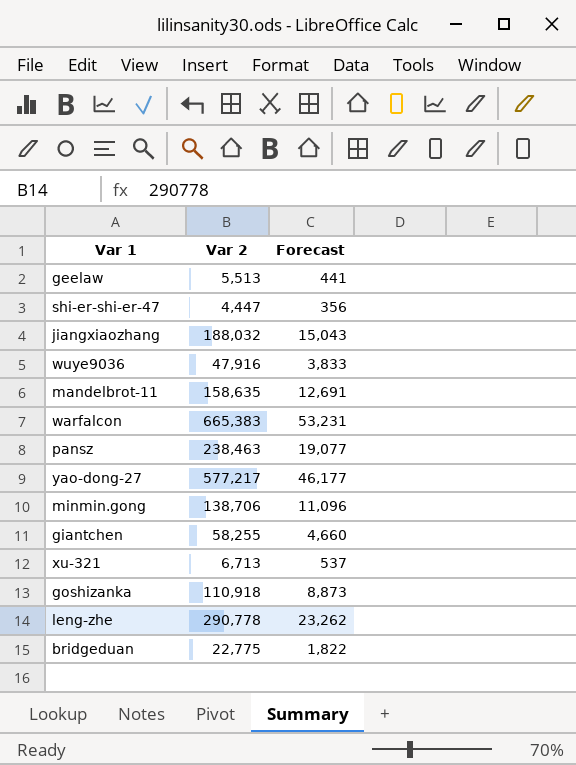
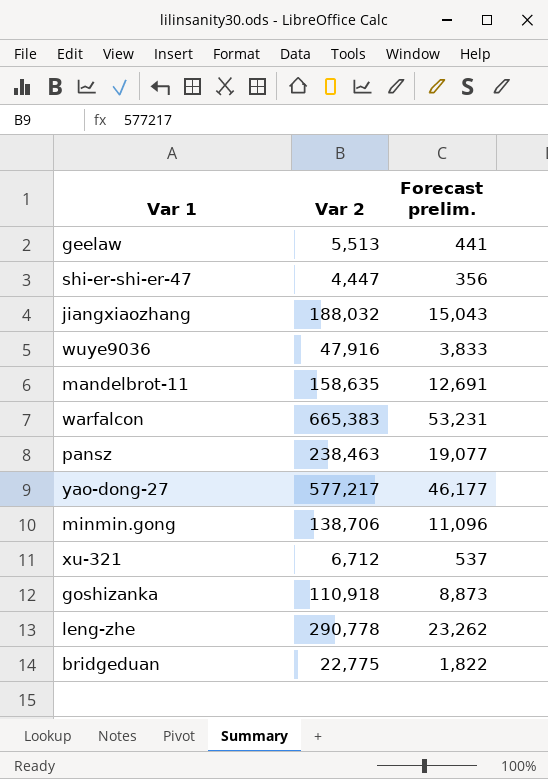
column name: Forecast -> Forecast prelim.
row giantchen: 58,255 | 4,660 -> none
xu-321 | Var 2: 6,713 -> 6,712

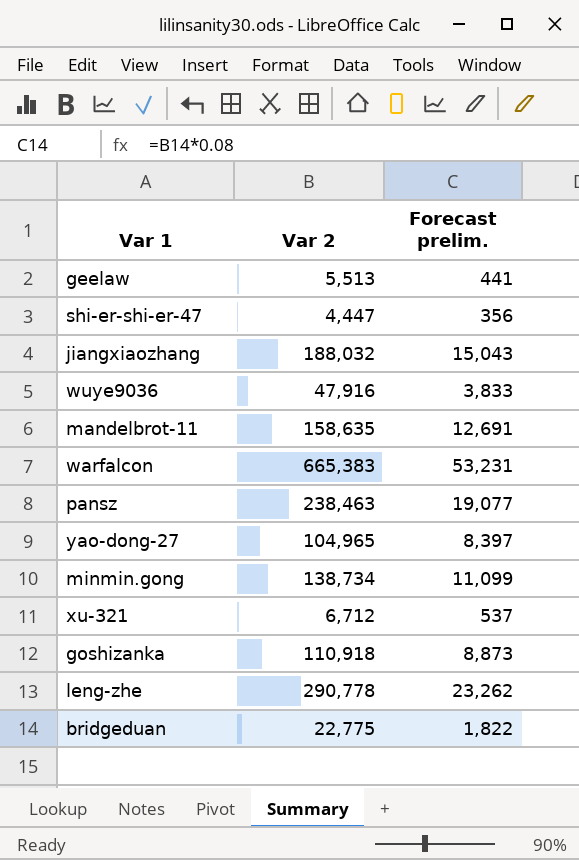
yao-dong-27 | Var 2: 577,217 -> 104,965
yao-dong-27 | Forecast prelim.: 46,177 -> 8,397
minmin.gong | Var 2: 138,706 -> 138,734
minmin.gong | Forecast prelim.: 11,096 -> 11,099

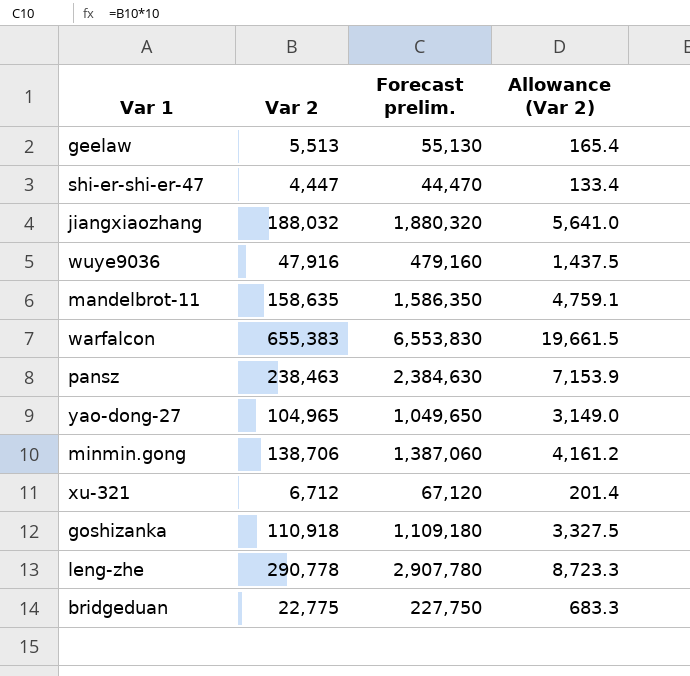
column Forecast prelim. | formula: [Var 2] * 0.08 -> [Var 2] * 10
column Allowance (Var 2) | formula: none -> [Var 2] * 0.03
warfalcon | Var 2: 665,383 -> 655,383
minmin.gong | Var 2: 138,734 -> 138,706

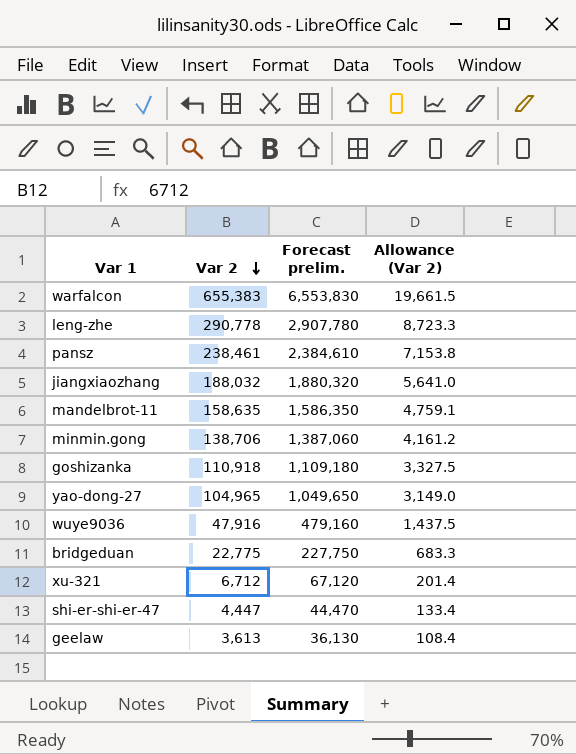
row order: none -> Var 2 descending
pansz | Var 2: 238,463 -> 238,461
pansz | Forecast prelim.: 2,384,630 -> 2,384,610
pansz | Allowance (Var 2): 7,153.9 -> 7,153.8
geelaw | Var 2: 5,513 -> 3,613
geelaw | Forecast prelim.: 55,130 -> 36,130
geelaw | Allowance (Var 2): 165.4 -> 108.4

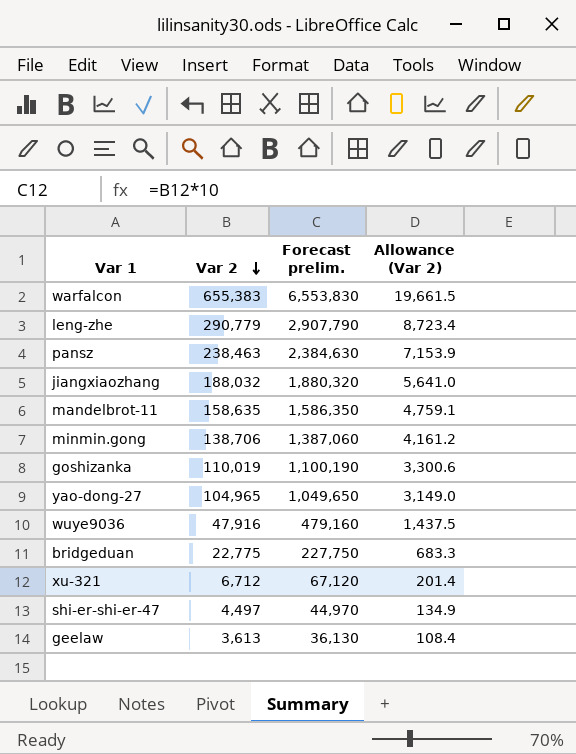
leng-zhe | Var 2: 290,778 -> 290,779
leng-zhe | Forecast prelim.: 2,907,780 -> 2,907,790
leng-zhe | Allowance (Var 2): 8,723.3 -> 8,723.4
pansz | Var 2: 238,461 -> 238,463
pansz | Forecast prelim.: 2,384,610 -> 2,384,630
pansz | Allowance (Var 2): 7,153.8 -> 7,153.9
goshizanka | Var 2: 110,918 -> 110,019
goshizanka | Forecast prelim.: 1,109,180 -> 1,100,190
goshizanka | Allowance (Var 2): 3,327.5 -> 3,300.6
shi-er-shi-er-47 | Var 2: 4,447 -> 4,497
shi-er-shi-er-47 | Forecast prelim.: 44,470 -> 44,970
shi-er-shi-er-47 | Allowance (Var 2): 133.4 -> 134.9

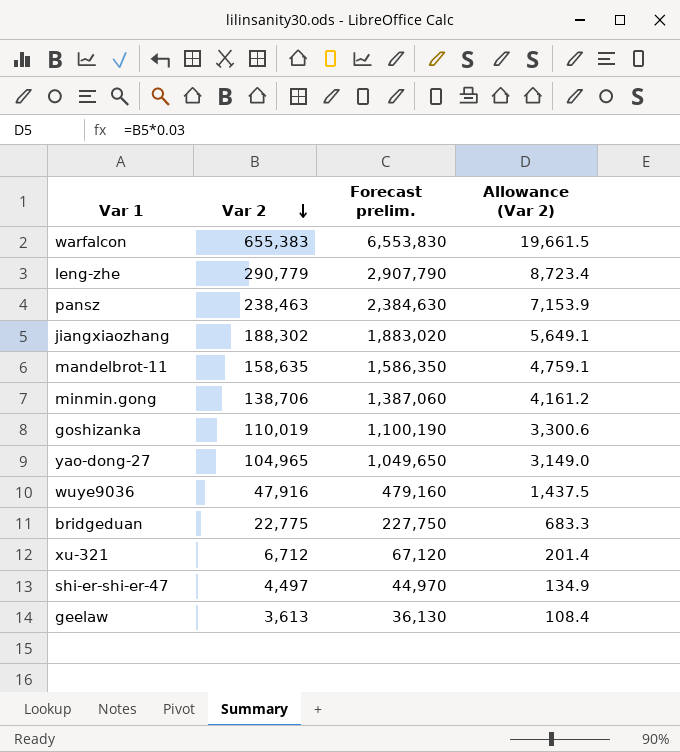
jiangxiaozhang | Var 2: 188,032 -> 188,302
jiangxiaozhang | Forecast prelim.: 1,880,320 -> 1,883,020
jiangxiaozhang | Allowance (Var 2): 5,641.0 -> 5,649.1

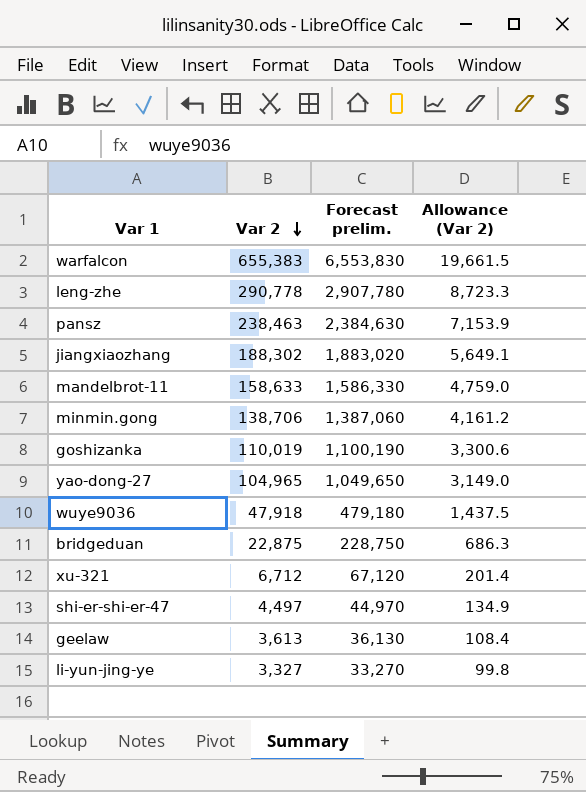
leng-zhe | Var 2: 290,779 -> 290,778
leng-zhe | Forecast prelim.: 2,907,790 -> 2,907,780
leng-zhe | Allowance (Var 2): 8,723.4 -> 8,723.3
mandelbrot-11 | Var 2: 158,635 -> 158,633
mandelbrot-11 | Forecast prelim.: 1,586,350 -> 1,586,330
mandelbrot-11 | Allowance (Var 2): 4,759.1 -> 4,759.0
wuye9036 | Var 2: 47,916 -> 47,918
wuye9036 | Forecast prelim.: 479,160 -> 479,180
bridgeduan | Var 2: 22,775 -> 22,875
bridgeduan | Forecast prelim.: 227,750 -> 228,750
bridgeduan | Allowance (Var 2): 683.3 -> 686.3
row li-yun-jing-ye: none -> 3,327 | 33,270 | 99.8

